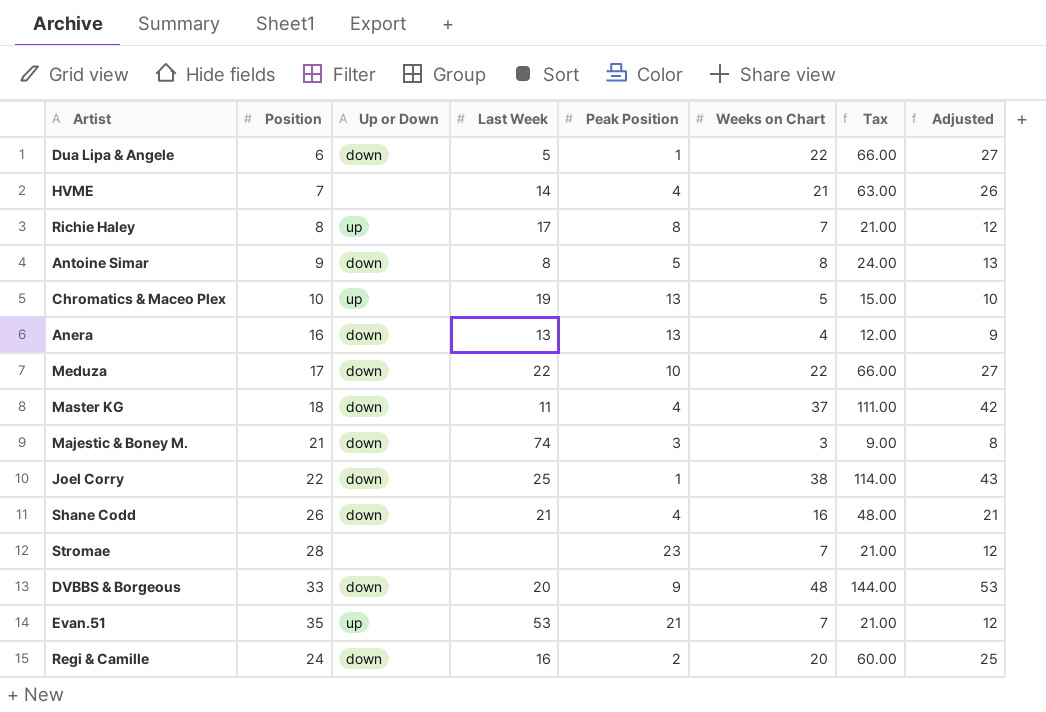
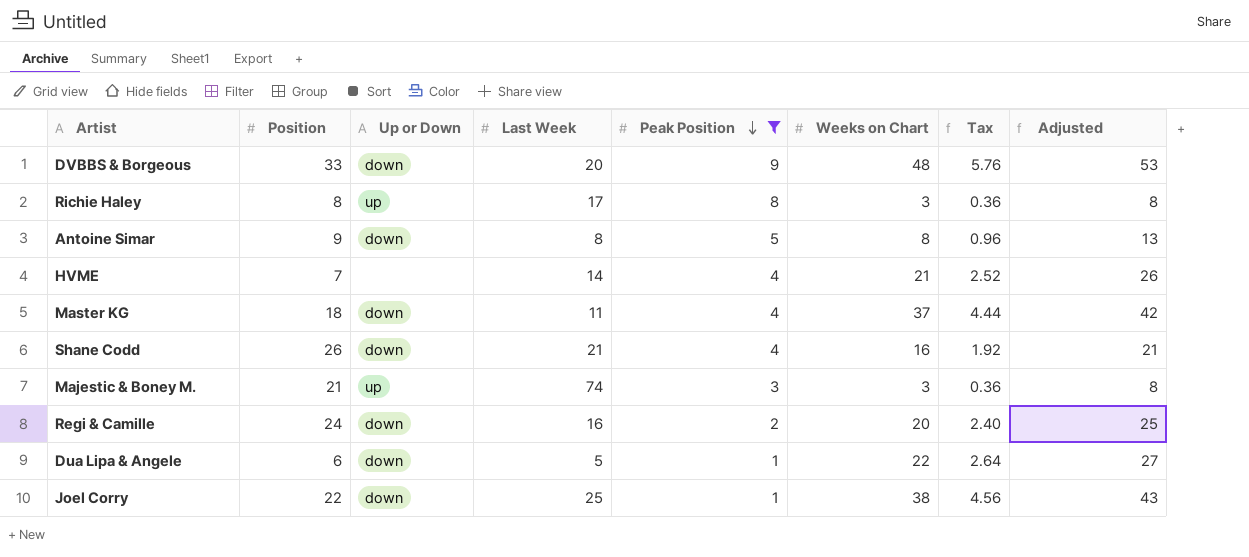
filter: none -> Peak Position <= 9
row order: none -> Peak Position descending
column Tax | formula: [Weeks on Chart] * 3 -> [Weeks on Chart] * 0.12
Richie Haley | Weeks on Chart: 7 -> 3
Richie Haley | Adjusted: 12 -> 8
Majestic & Boney M. | Up or Down: down -> up

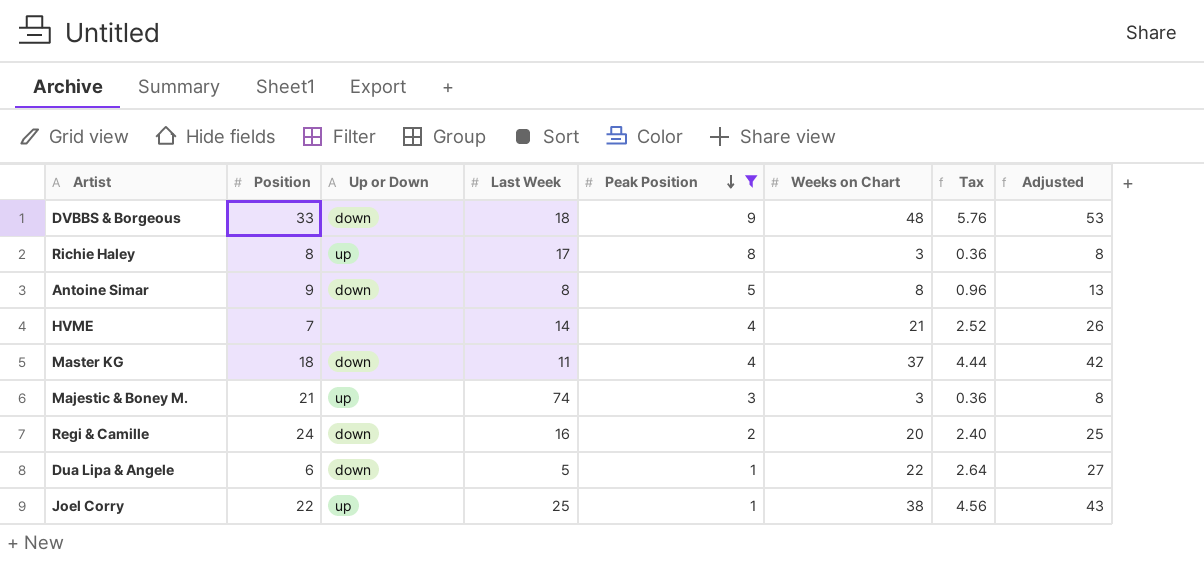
row Shane Codd: 26 | down | 21 | 4 | 16 | 1.92 | 21 -> none
DVBBS & Borgeous | Last Week: 20 -> 18
Joel Corry | Up or Down: down -> up

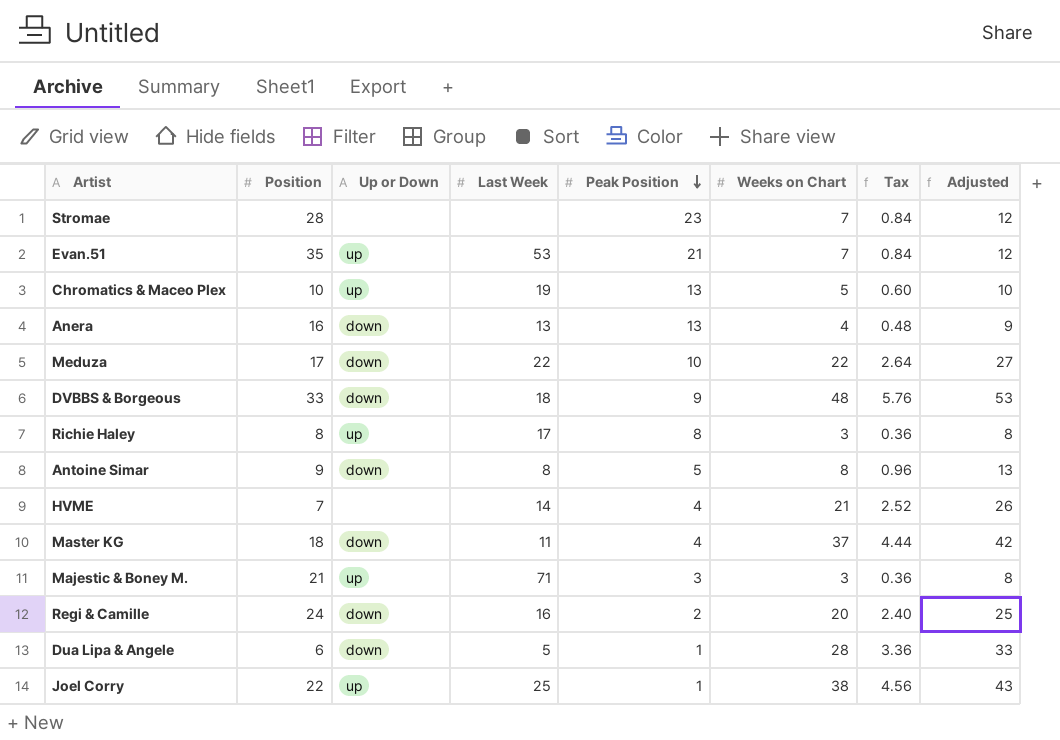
filter: Peak Position <= 9 -> none
Majestic & Boney M. | Last Week: 74 -> 71
Dua Lipa & Angele | Weeks on Chart: 22 -> 28
Dua Lipa & Angele | Tax: 2.64 -> 3.36
Dua Lipa & Angele | Adjusted: 27 -> 33

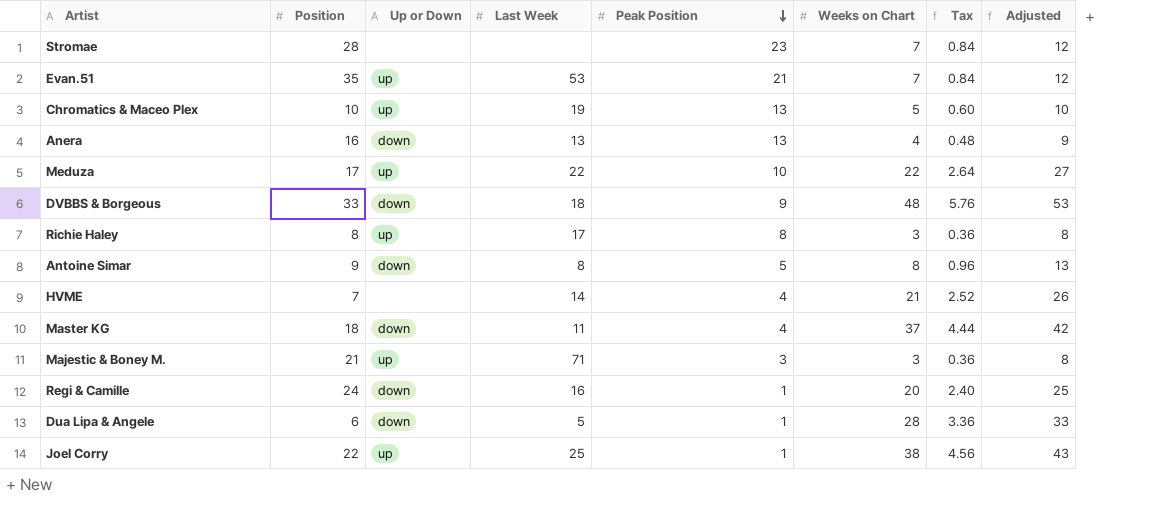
Meduza | Up or Down: down -> up
Regi & Camille | Peak Position: 2 -> 1

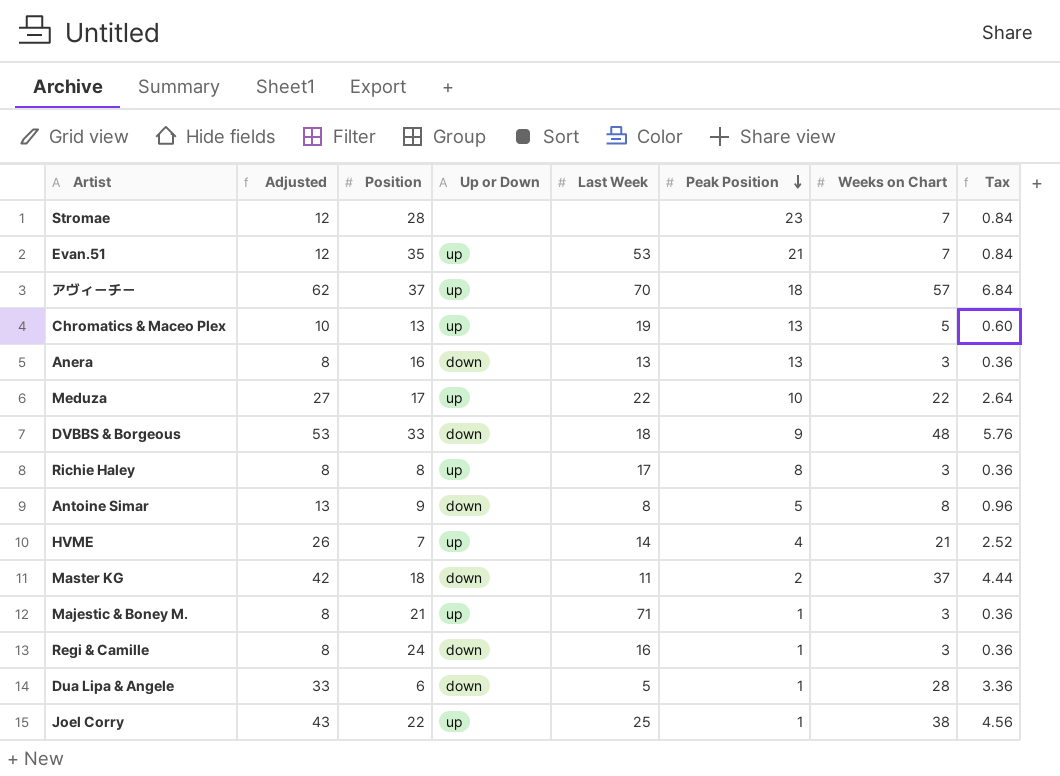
column Adjusted | position: 8 -> 2
row アヴィーチー: none -> 62 | 37 | up | 70 | 18 | 57 | 6.84
Chromatics & Maceo Plex | Position: 10 -> 13
Anera | Adjusted: 9 -> 8
Anera | Weeks on Chart: 4 -> 3
Anera | Tax: 0.48 -> 0.36
HVME | Up or Down: none -> up
Master KG | Peak Position: 4 -> 2
Majestic & Boney M. | Peak Position: 3 -> 1
Regi & Camille | Adjusted: 25 -> 8
Regi & Camille | Weeks on Chart: 20 -> 3
Regi & Camille | Tax: 2.40 -> 0.36

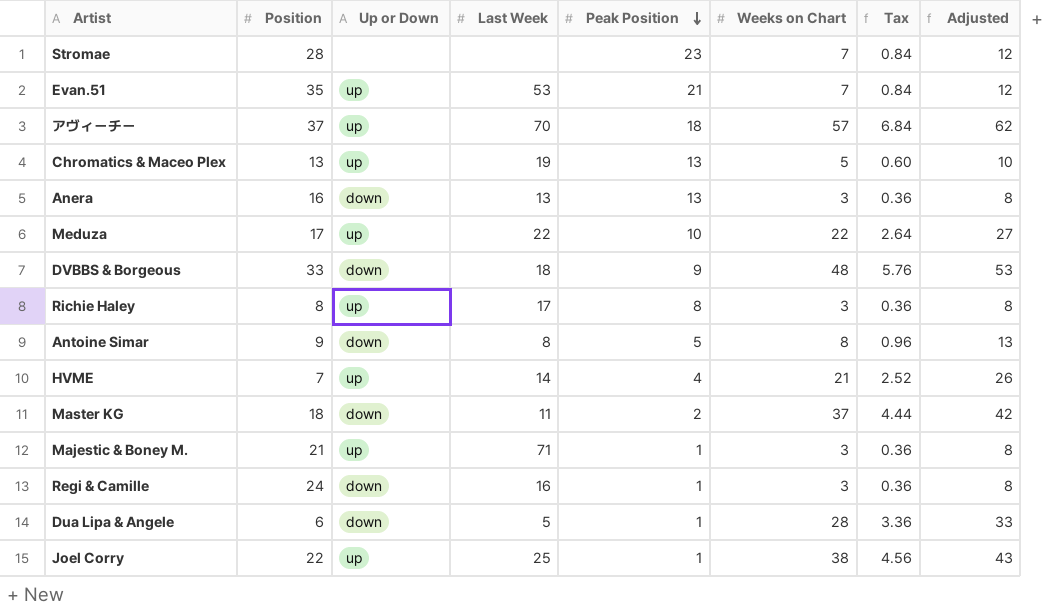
column Adjusted | position: 2 -> 8

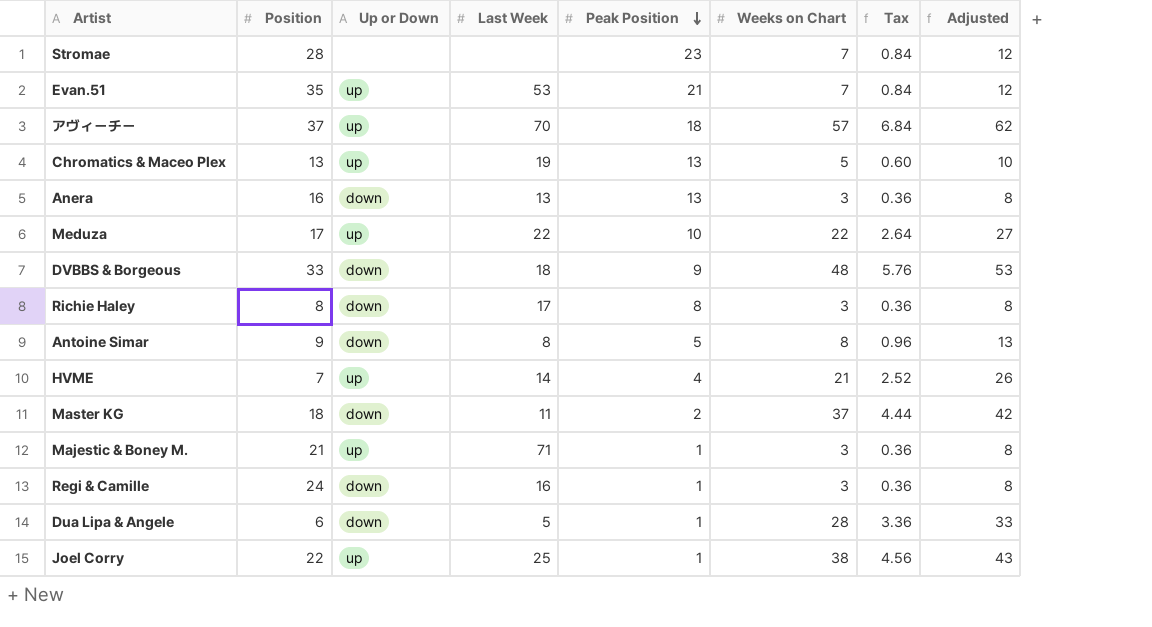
Richie Haley | Up or Down: up -> down

